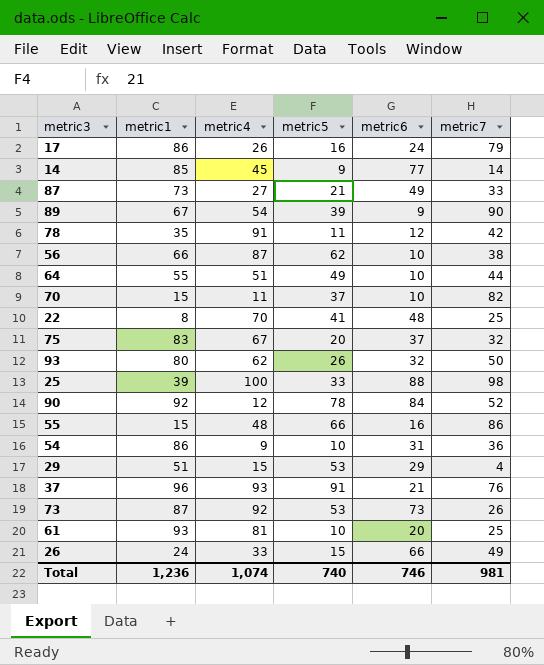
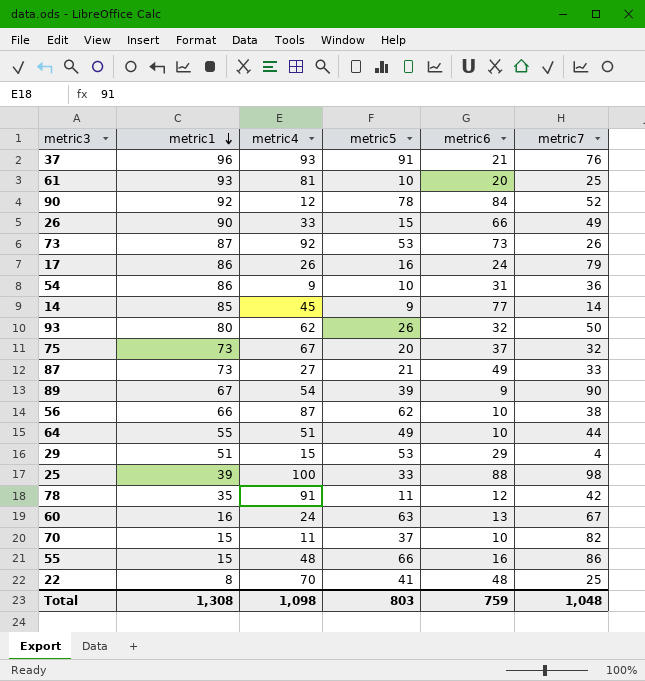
row order: none -> metric1 descending
26 | metric1: 24 -> 90
75 | metric1: 83 -> 73
row 60: none -> 16 | 24 | 63 | 13 | 67
Total | metric1: 1,236 -> 1,308
Total | metric4: 1,074 -> 1,098
Total | metric5: 740 -> 803
Total | metric6: 746 -> 759
Total | metric7: 981 -> 1,048

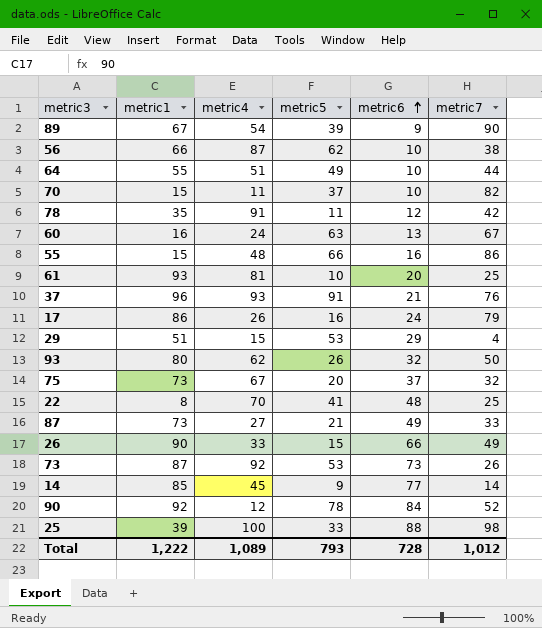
row order: metric1 descending -> metric6 ascending
row 54: 86 | 9 | 10 | 31 | 36 -> none
Total | metric1: 1,308 -> 1,222
Total | metric4: 1,098 -> 1,089
Total | metric5: 803 -> 793
Total | metric6: 759 -> 728
Total | metric7: 1,048 -> 1,012

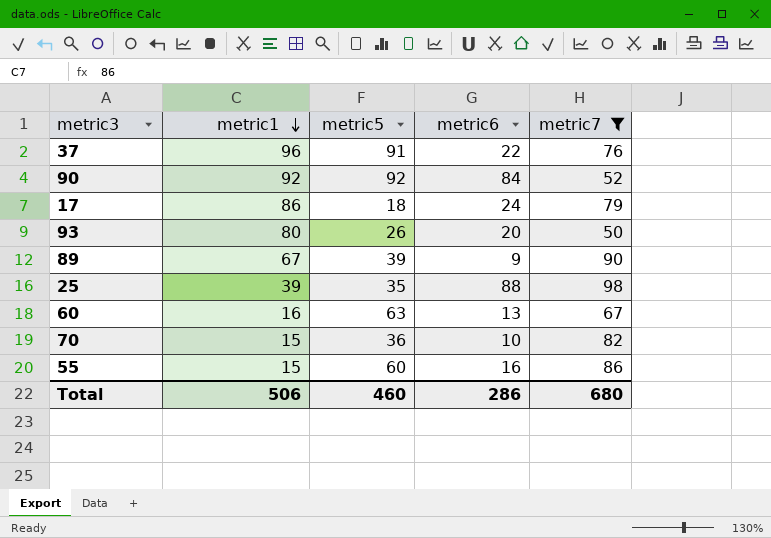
filter: none -> metric7 >= 50
row order: metric6 ascending -> metric1 descending
column metric4 | position: 3 -> none
37 | metric6: 21 -> 22
90 | metric5: 78 -> 92
17 | metric5: 16 -> 18
93 | metric6: 32 -> 20
25 | metric5: 33 -> 35
70 | metric5: 37 -> 36
55 | metric5: 66 -> 60
Total | metric1: 1,222 -> 506
Total | metric5: 793 -> 460
Total | metric6: 728 -> 286
Total | metric7: 1,012 -> 680

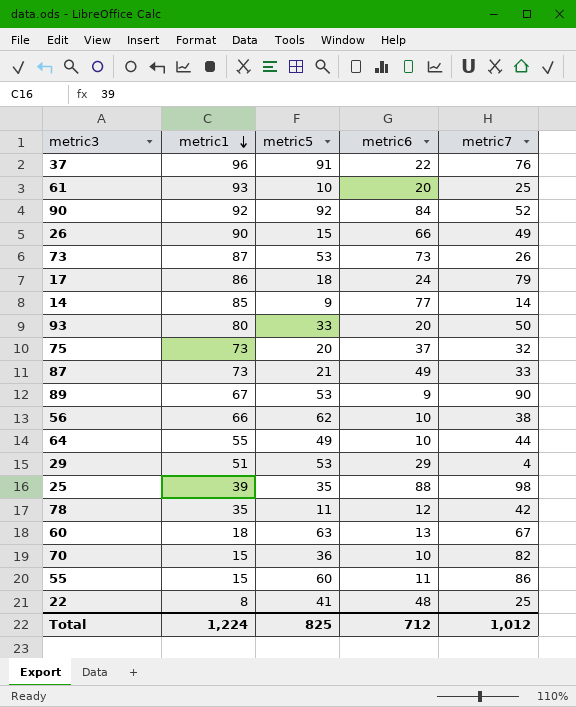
filter: metric7 >= 50 -> none
93 | metric5: 26 -> 33
89 | metric5: 39 -> 53
60 | metric1: 16 -> 18
55 | metric6: 16 -> 11
Total | metric1: 506 -> 1,224
Total | metric5: 460 -> 825
Total | metric6: 286 -> 712
Total | metric7: 680 -> 1,012

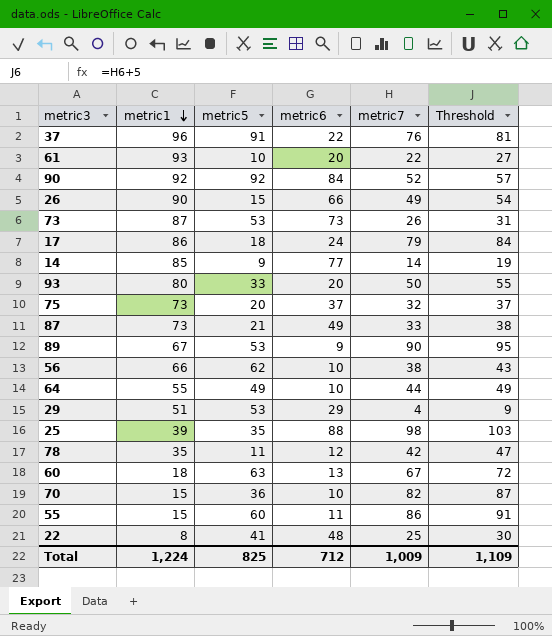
column Threshold | formula: none -> [metric7] + 5
61 | metric7: 25 -> 22
Total | metric7: 1,012 -> 1,009

